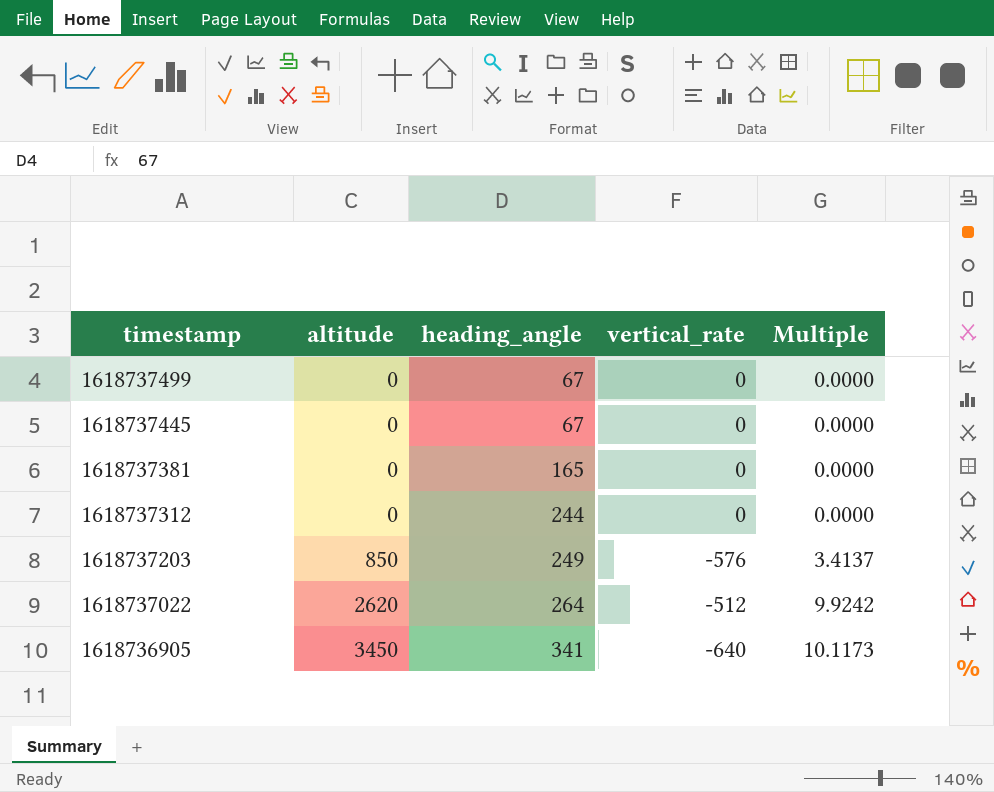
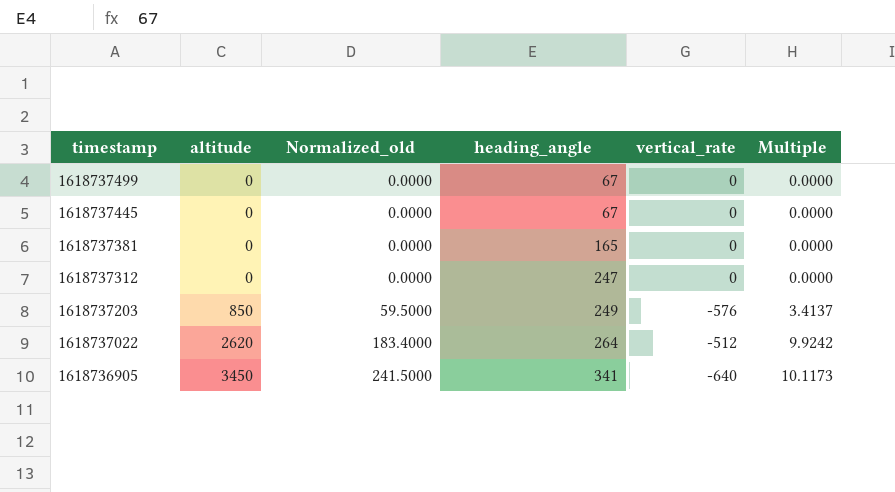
column Normalized_old | formula: none -> [altitude] * 0.07
1618737312 | heading_angle: 244 -> 247

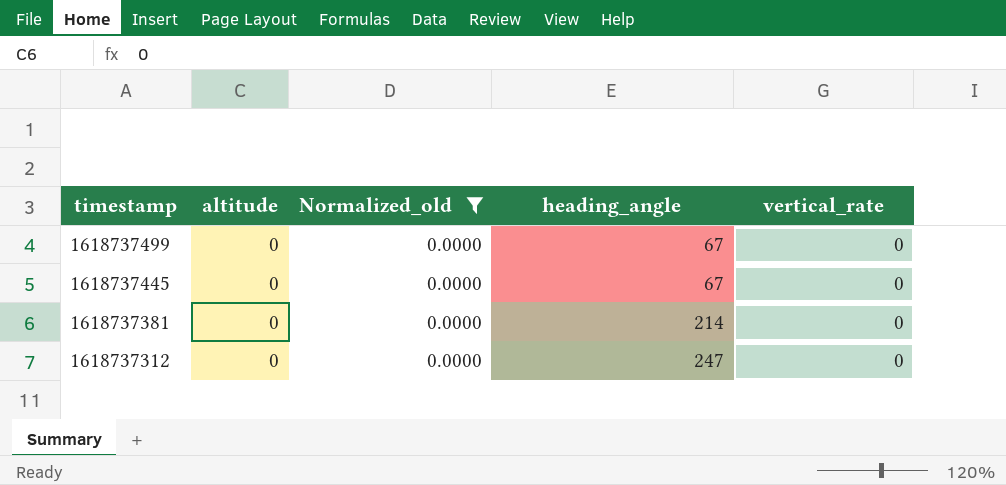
filter: none -> Normalized_old = 0.0000
column Multiple | formula: [altitude] / [heading_angle] -> none
1618737381 | heading_angle: 165 -> 214

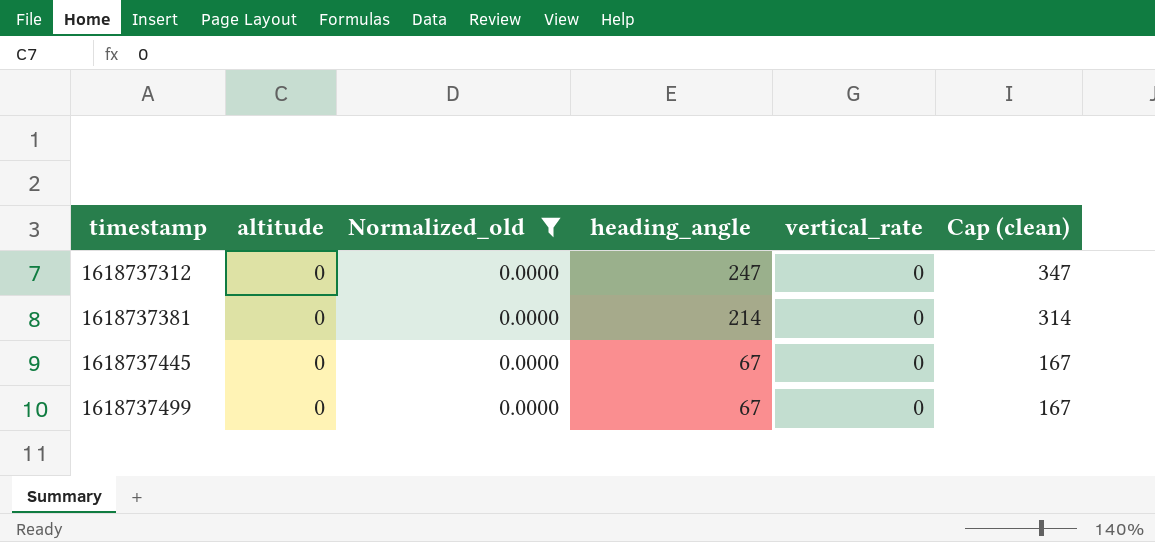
row order: timestamp descending -> timestamp ascending
column Cap (clean) | formula: none -> [heading_angle] + 100

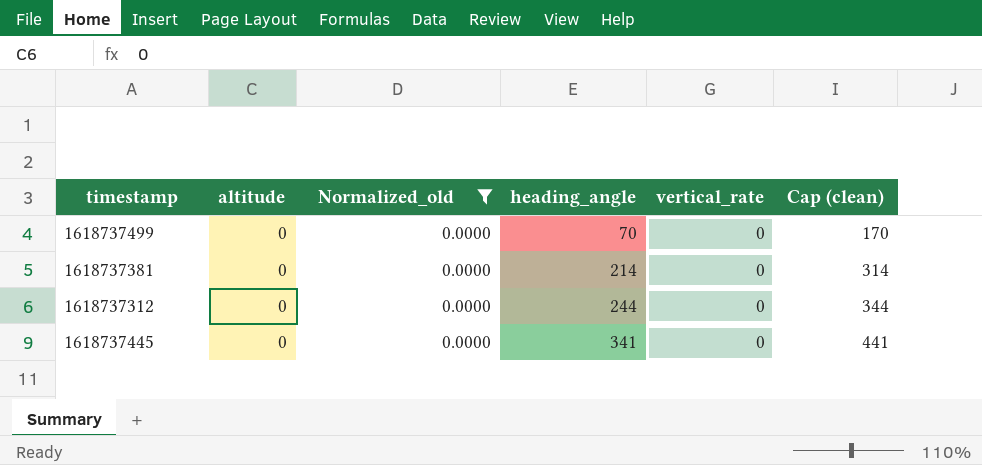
row order: timestamp ascending -> heading_angle ascending
1618737499 | heading_angle: 67 -> 70
1618737499 | Cap (clean): 167 -> 170
1618737312 | heading_angle: 247 -> 244
1618737312 | Cap (clean): 347 -> 344
1618737445 | heading_angle: 67 -> 341
1618737445 | Cap (clean): 167 -> 441

